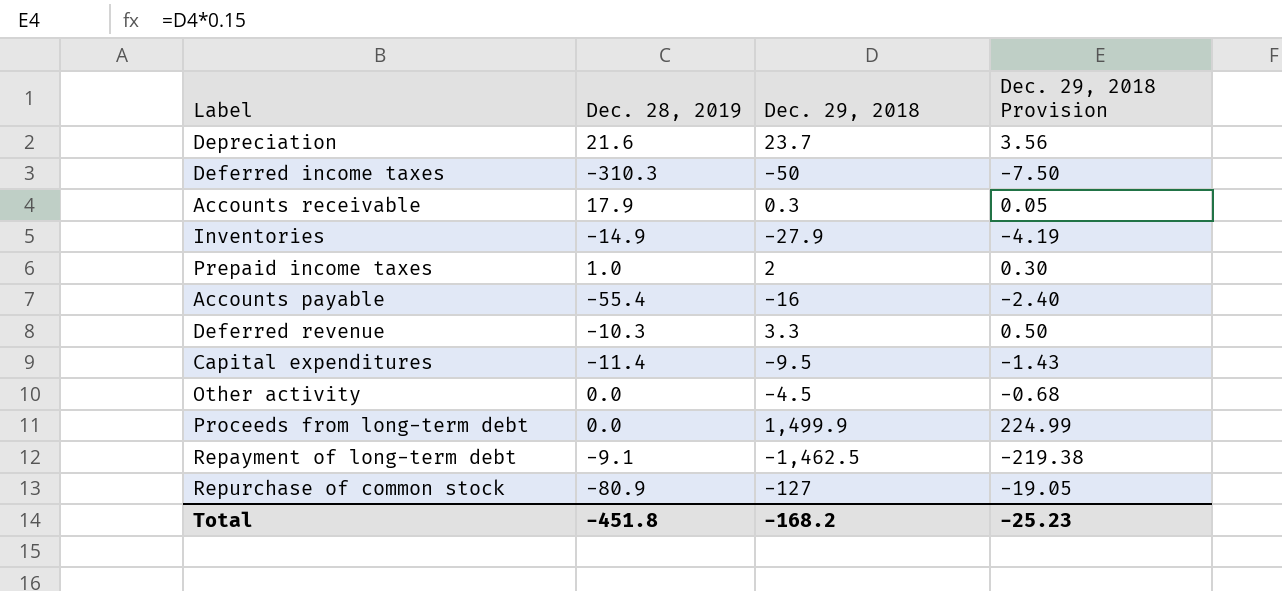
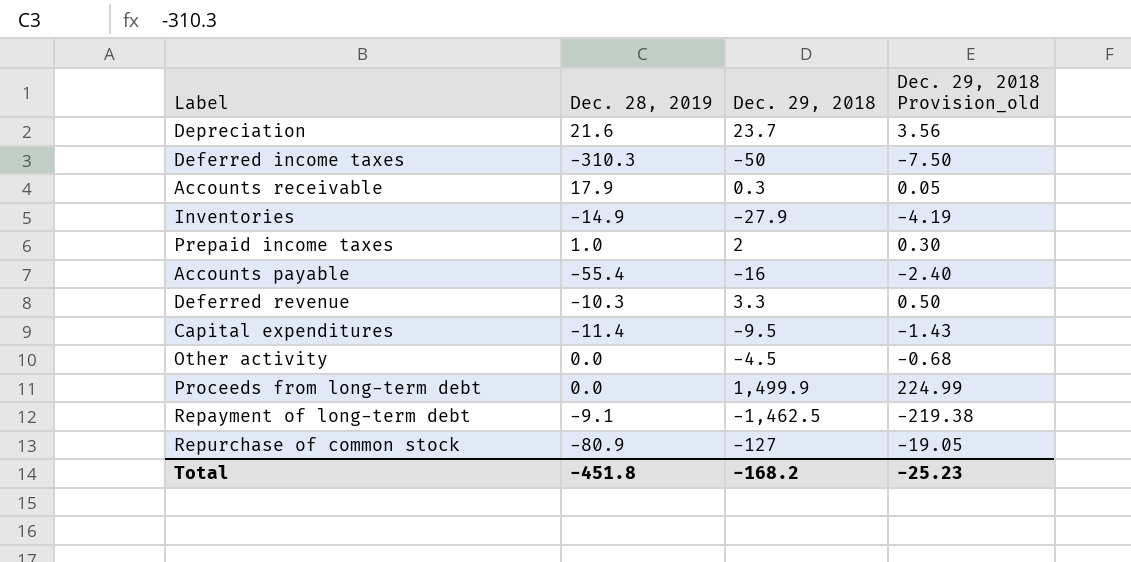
column name: Dec. 29, 2018 Provision -> Dec. 29, 2018 Provision_old

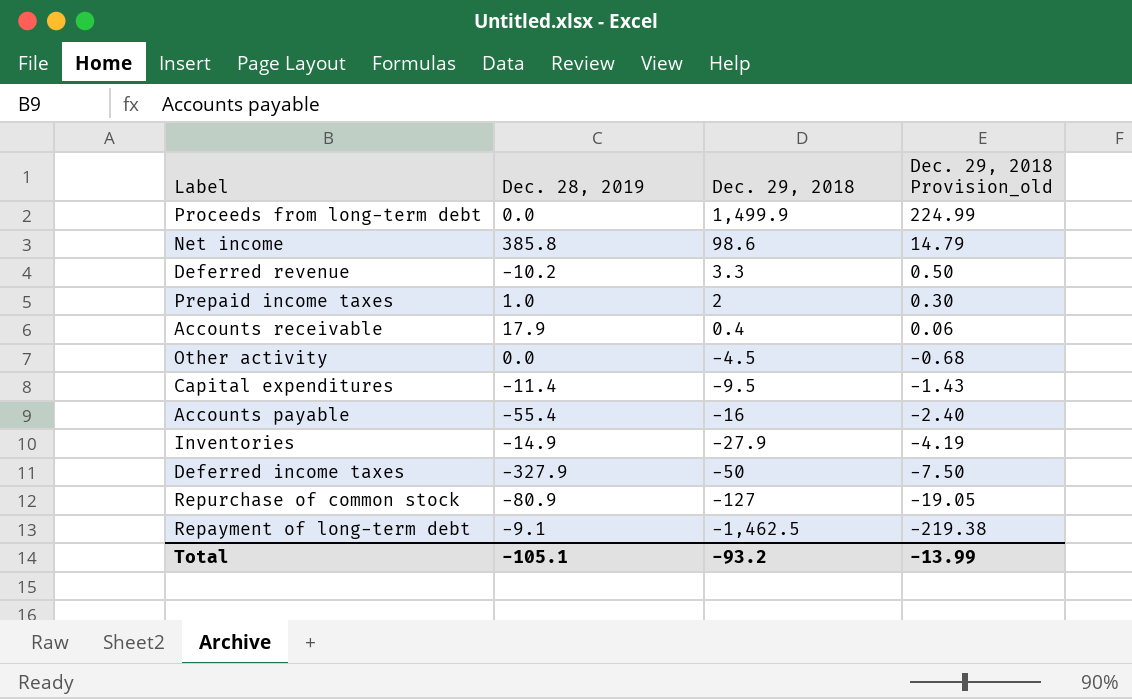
row order: none -> Dec. 29, 2018 descending
row Depreciation: 21.6 | 23.7 | 3.56 -> none
row Net income: none -> 385.8 | 98.6 | 14.79
Deferred revenue | Dec. 28, 2019: -10.3 -> -10.2
Accounts receivable | Dec. 29, 2018: 0.3 -> 0.4
Accounts receivable | Dec. 29, 2018 Provision_old: 0.05 -> 0.06
Deferred income taxes | Dec. 28, 2019: -310.3 -> -327.9
Total | Dec. 28, 2019: -451.8 -> -105.1
Total | Dec. 29, 2018: -168.2 -> -93.2
Total | Dec. 29, 2018 Provision_old: -25.23 -> -13.99

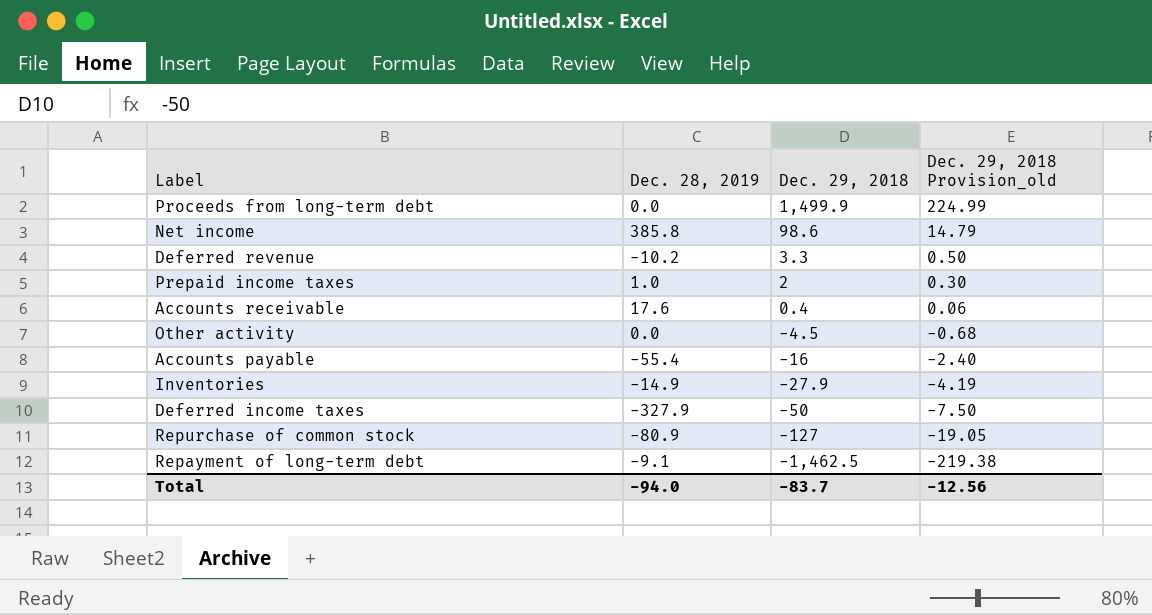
row Capital expenditures: -11.4 | -9.5 | -1.43 -> none
Accounts receivable | Dec. 28, 2019: 17.9 -> 17.6
Total | Dec. 28, 2019: -105.1 -> -94.0
Total | Dec. 29, 2018: -93.2 -> -83.7
Total | Dec. 29, 2018 Provision_old: -13.99 -> -12.56

